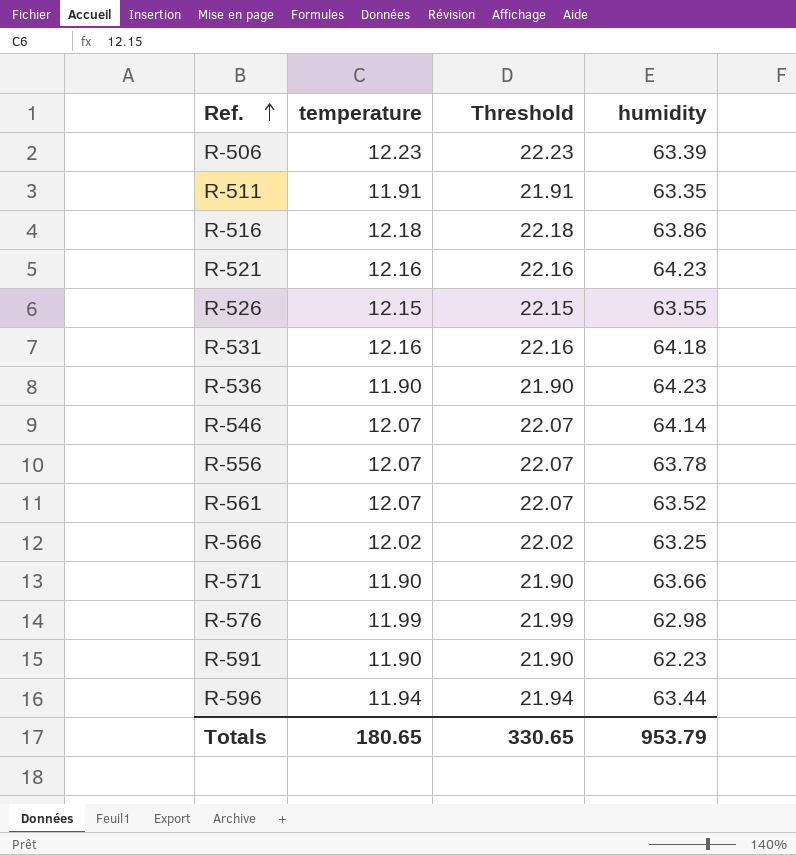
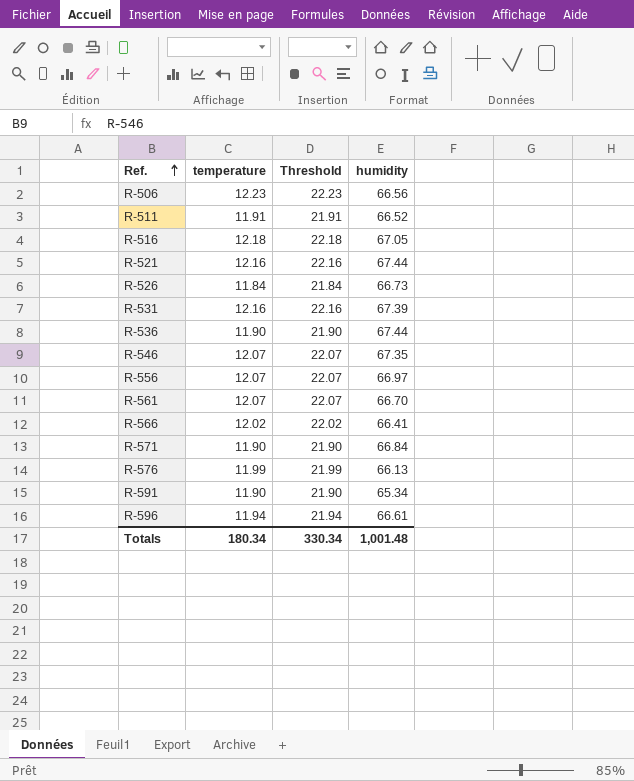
R-506 | humidity: 63.39 -> 66.56
R-511 | humidity: 63.35 -> 66.52
R-516 | humidity: 63.86 -> 67.05
R-521 | humidity: 64.23 -> 67.44
R-526 | temperature: 12.15 -> 11.84
R-526 | Threshold: 22.15 -> 21.84
R-526 | humidity: 63.55 -> 66.73
R-531 | humidity: 64.18 -> 67.39
R-536 | humidity: 64.23 -> 67.44
R-546 | humidity: 64.14 -> 67.35
R-556 | humidity: 63.78 -> 66.97
R-561 | humidity: 63.52 -> 66.70
R-566 | humidity: 63.25 -> 66.41
R-571 | humidity: 63.66 -> 66.84
R-576 | humidity: 62.98 -> 66.13
R-591 | humidity: 62.23 -> 65.34
R-596 | humidity: 63.44 -> 66.61
Totals | temperature: 180.65 -> 180.34
Totals | Threshold: 330.65 -> 330.34
Totals | humidity: 953.79 -> 1,001.48

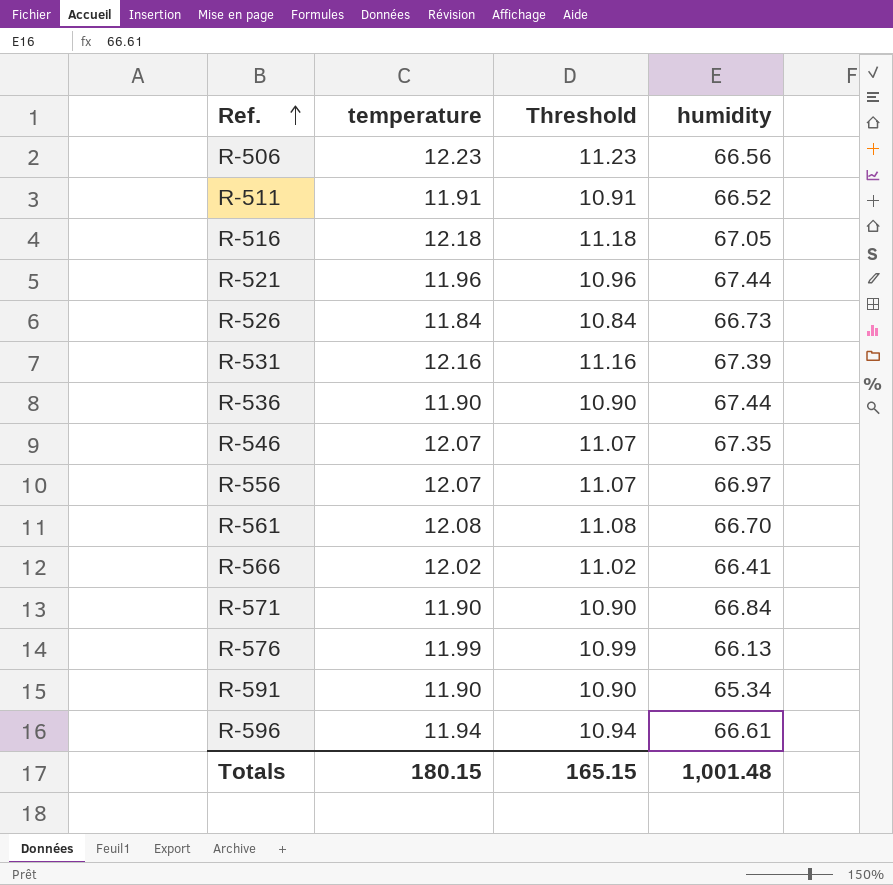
column Threshold | formula: [temperature] + 10 -> [temperature] - 1
R-521 | temperature: 12.16 -> 11.96
R-561 | temperature: 12.07 -> 12.08
Totals | temperature: 180.34 -> 180.15
Totals | Threshold: 330.34 -> 165.15

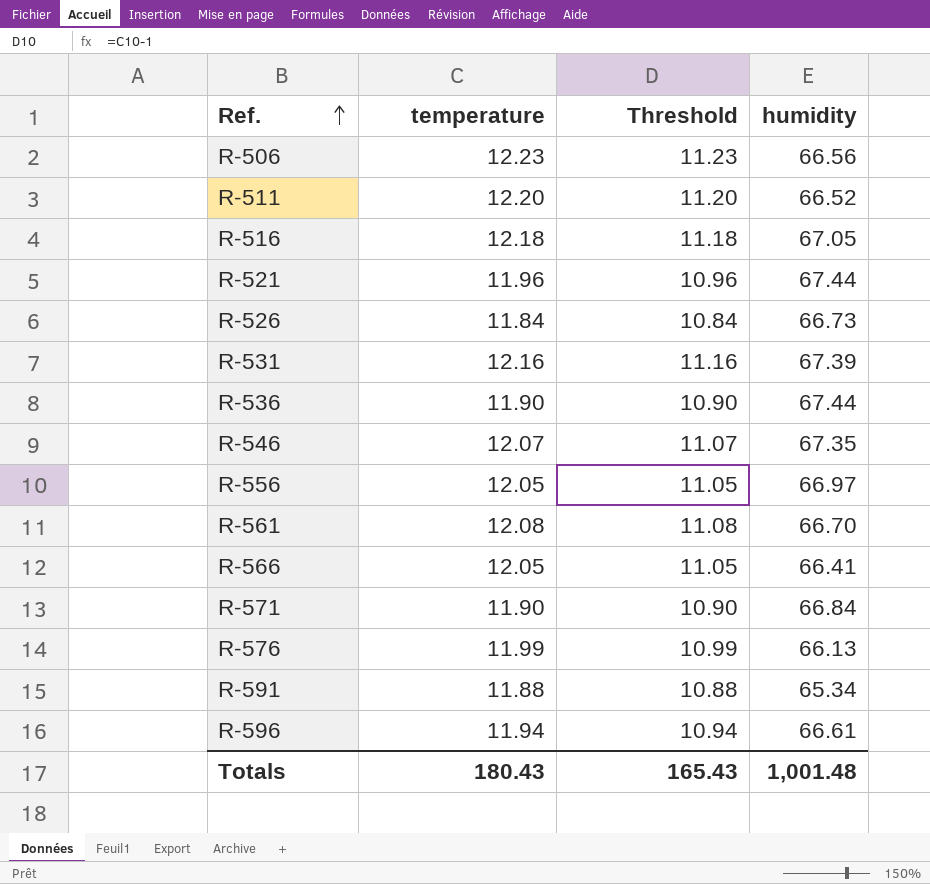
R-511 | temperature: 11.91 -> 12.20
R-511 | Threshold: 10.91 -> 11.20
R-556 | temperature: 12.07 -> 12.05
R-556 | Threshold: 11.07 -> 11.05
R-566 | temperature: 12.02 -> 12.05
R-566 | Threshold: 11.02 -> 11.05
R-591 | temperature: 11.90 -> 11.88
R-591 | Threshold: 10.90 -> 10.88
Totals | temperature: 180.15 -> 180.43
Totals | Threshold: 165.15 -> 165.43

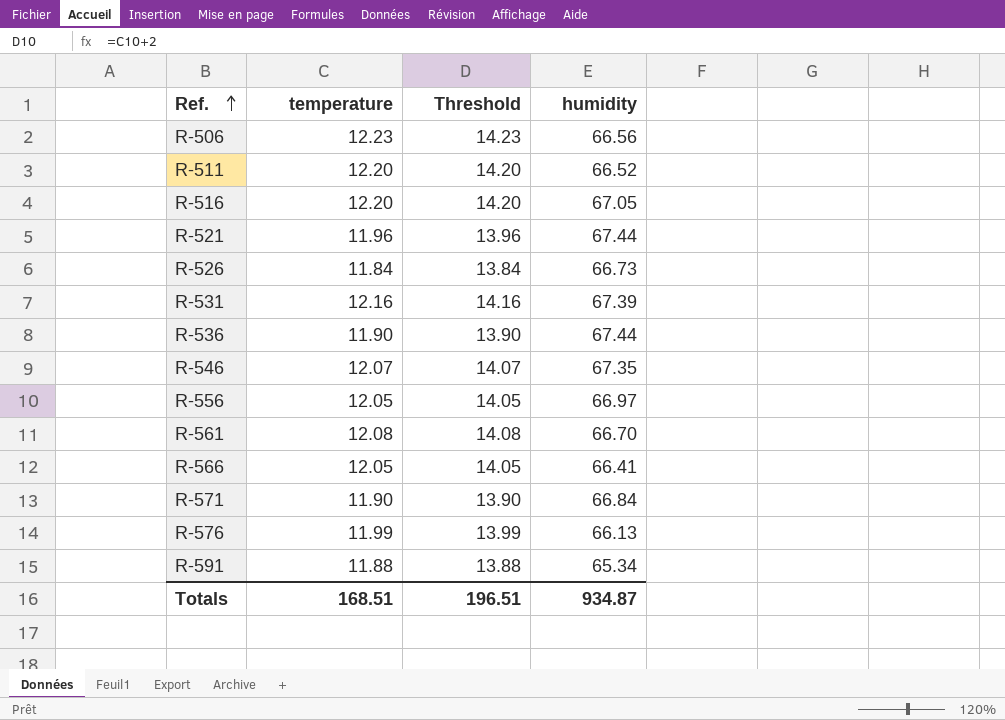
column Threshold | formula: [temperature] - 1 -> [temperature] + 2
row R-596: 11.94 | 10.94 | 66.61 -> none
R-516 | temperature: 12.18 -> 12.20
Totals | temperature: 180.43 -> 168.51
Totals | Threshold: 165.43 -> 196.51
Totals | humidity: 1,001.48 -> 934.87

